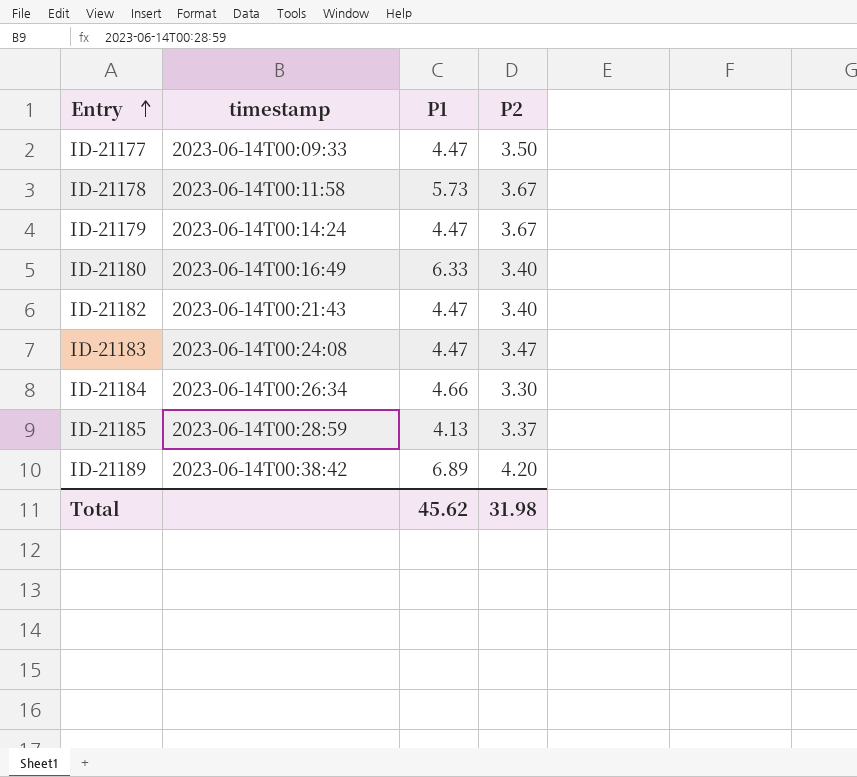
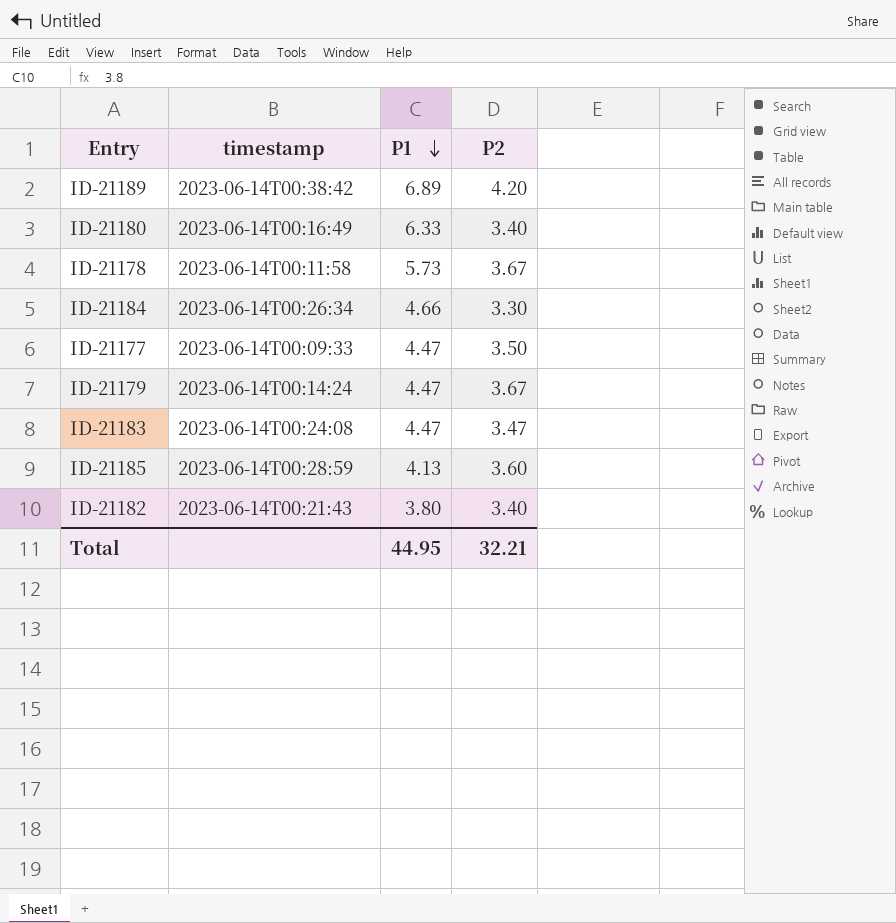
row order: Entry ascending -> P1 descending
ID-21185 | P2: 3.37 -> 3.60
ID-21182 | P1: 4.47 -> 3.80
Total | P1: 45.62 -> 44.95
Total | P2: 31.98 -> 32.21

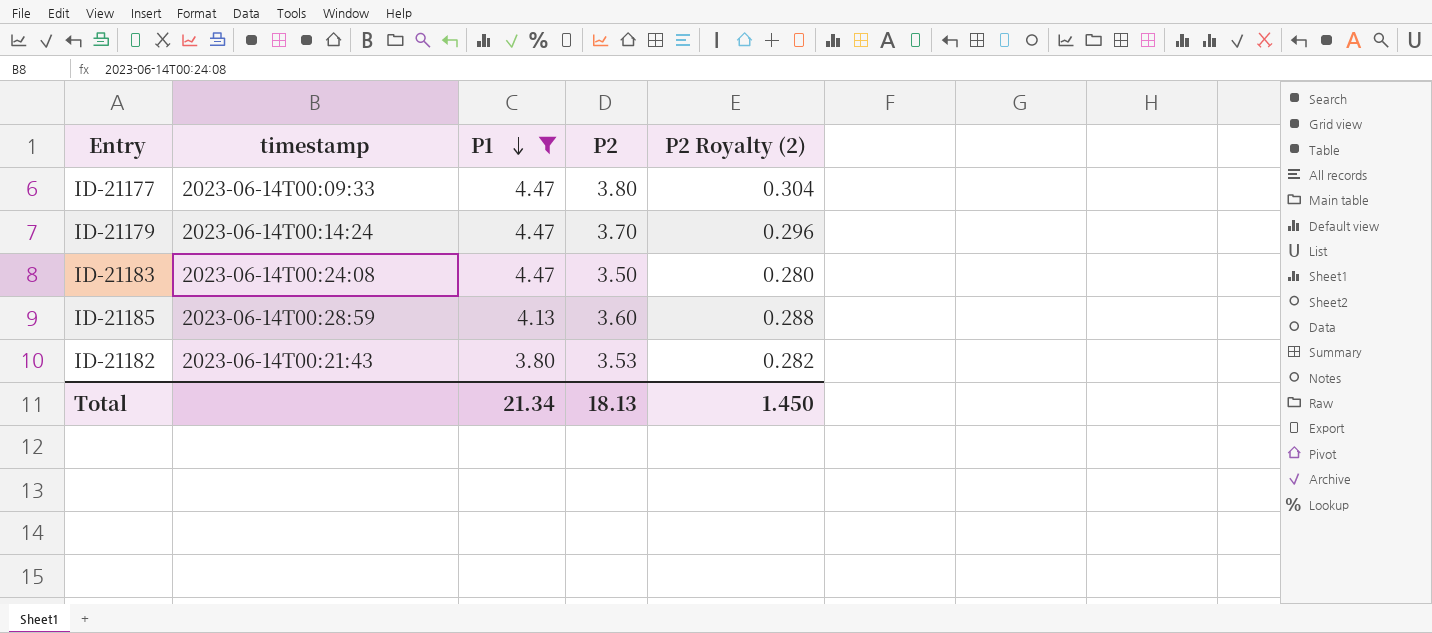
filter: none -> P1 <= 4.47
column P2 Royalty (2) | formula: none -> [P2] * 0.08
ID-21177 | P2: 3.50 -> 3.80
ID-21179 | P2: 3.67 -> 3.70
ID-21183 | P2: 3.47 -> 3.50
ID-21182 | P2: 3.40 -> 3.53
Total | P1: 44.95 -> 21.34
Total | P2: 32.21 -> 18.13

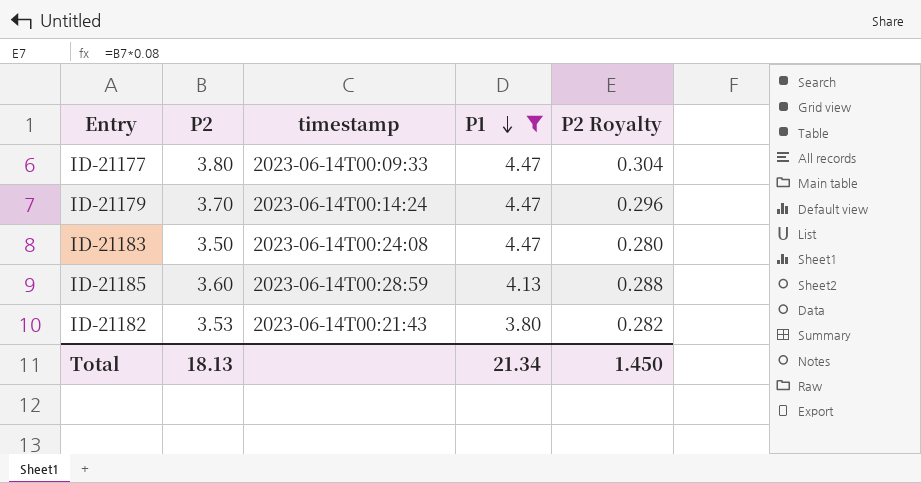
column P2 | position: 4 -> 2
column name: P2 Royalty (2) -> P2 Royalty

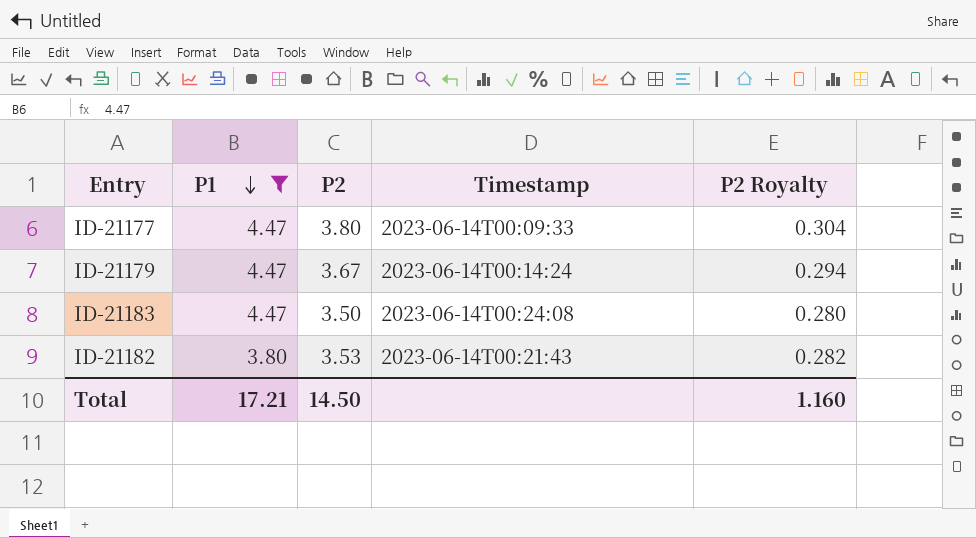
column P1 | position: 4 -> 2
column name: timestamp -> Timestamp
row ID-21185: 3.60 | 2023-06-14T00:28:59 | 4.13 | 0.288 -> none
ID-21179 | P2: 3.70 -> 3.67
ID-21179 | P2 Royalty: 0.296 -> 0.294
Total | P1: 21.34 -> 17.21
Total | P2: 18.13 -> 14.50
Total | P2 Royalty: 1.450 -> 1.160

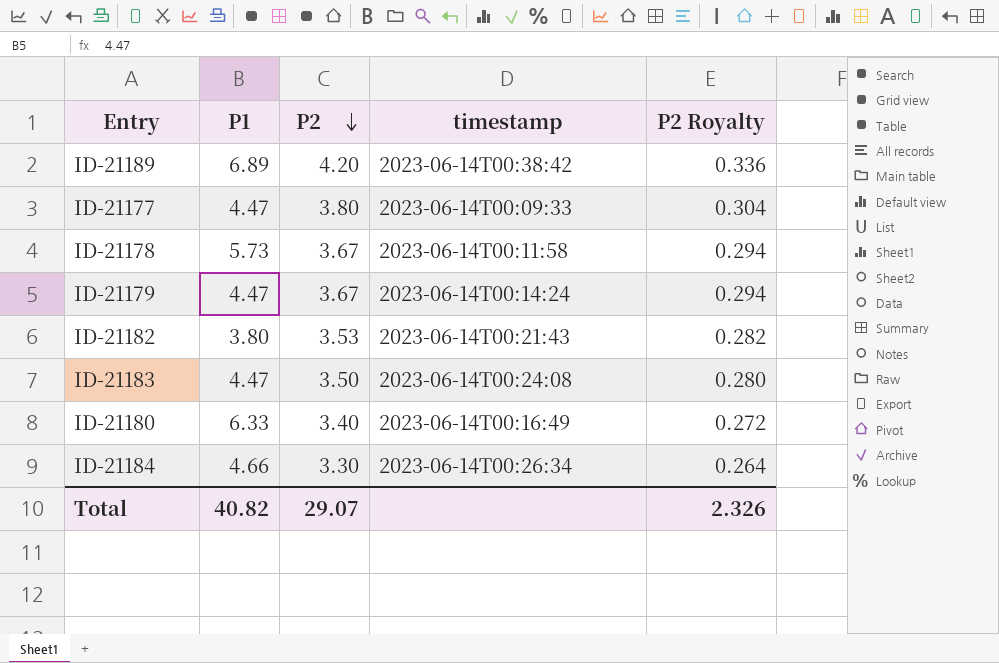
filter: P1 <= 4.47 -> none
row order: P1 descending -> P2 descending
column name: Timestamp -> timestamp
Total | P1: 17.21 -> 40.82
Total | P2: 14.50 -> 29.07
Total | P2 Royalty: 1.160 -> 2.326

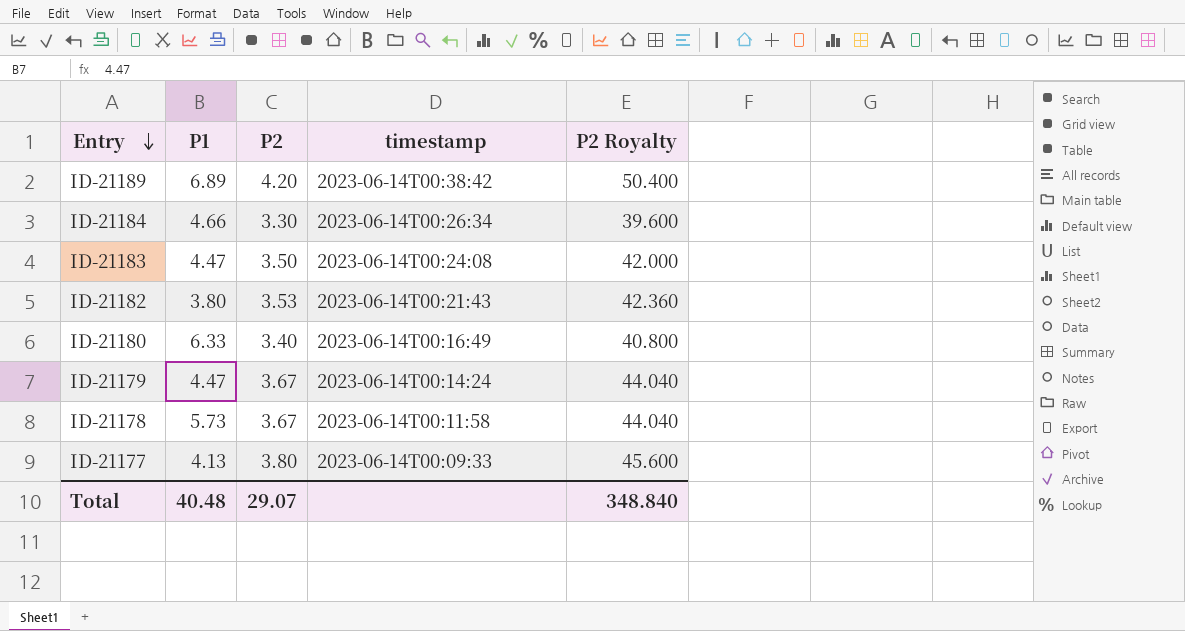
row order: P2 descending -> Entry descending
column P2 Royalty | formula: [P2] * 0.08 -> [P2] * 12
ID-21177 | P1: 4.47 -> 4.13
Total | P1: 40.82 -> 40.48
Total | P2 Royalty: 2.326 -> 348.840

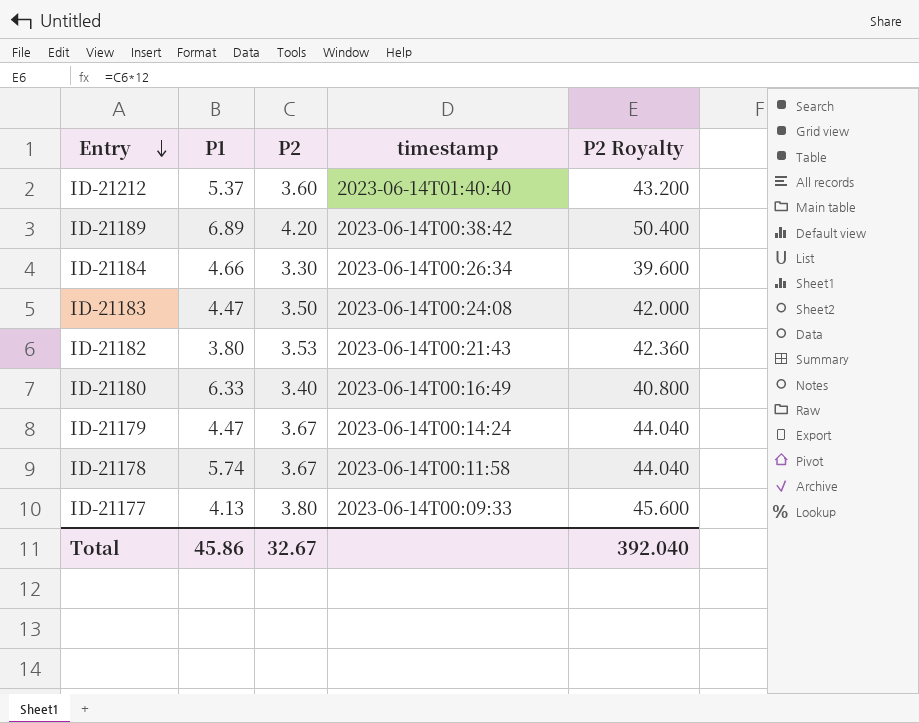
row ID-21212: none -> 5.37 | 3.60 | 2023-06-14T01:40:40 | 43.200
ID-21178 | P1: 5.73 -> 5.74
Total | P1: 40.48 -> 45.86
Total | P2: 29.07 -> 32.67
Total | P2 Royalty: 348.840 -> 392.040

